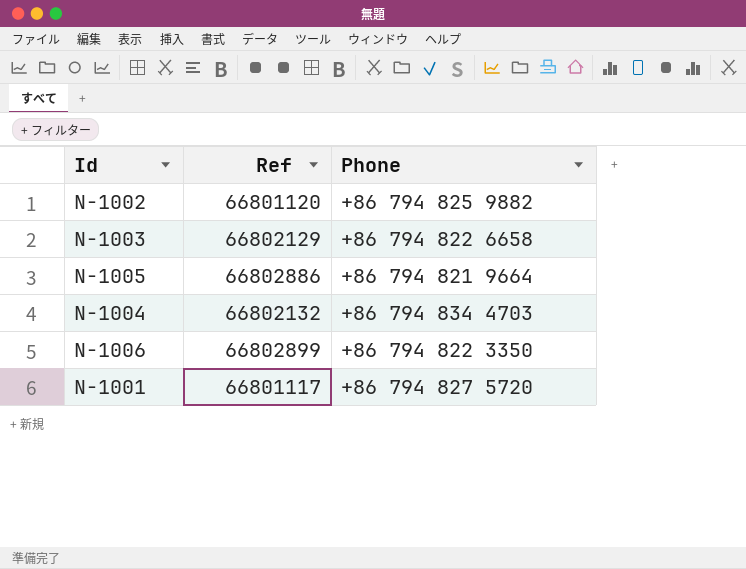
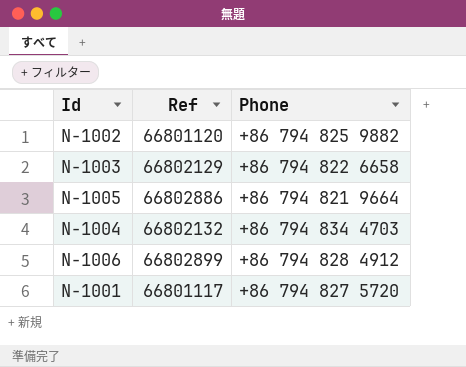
N-1006 | Phone: +86 794 822 3350 -> +86 794 828 4912

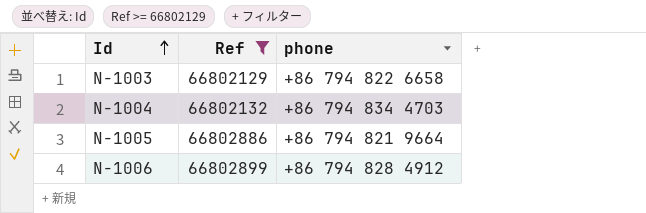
filter: none -> Ref >= 66802129
row order: none -> Id ascending
column name: Phone -> phone

